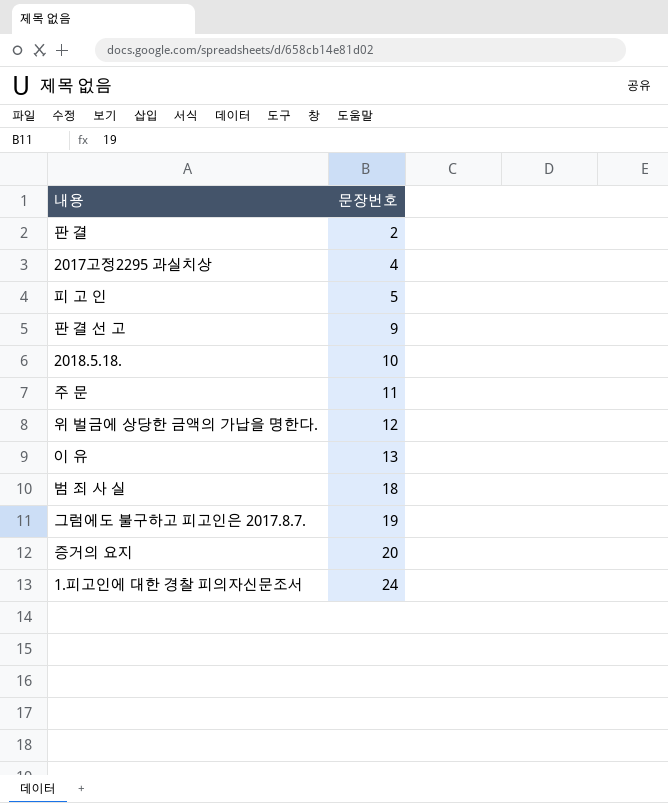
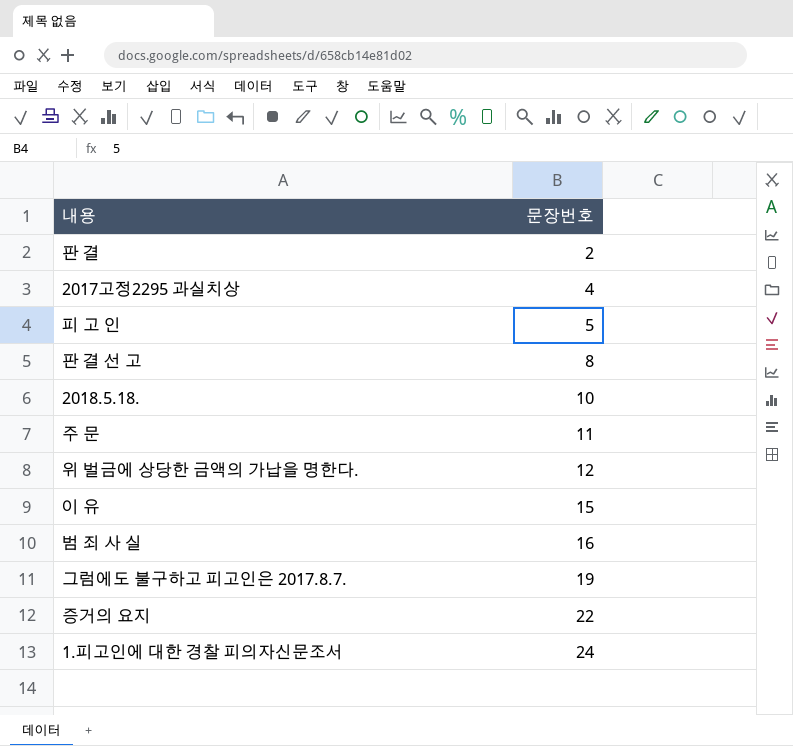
판 결 선 고 | 문장번호: 9 -> 8
이 유 | 문장번호: 13 -> 15
범 죄 사 실 | 문장번호: 18 -> 16
증거의 요지 | 문장번호: 20 -> 22

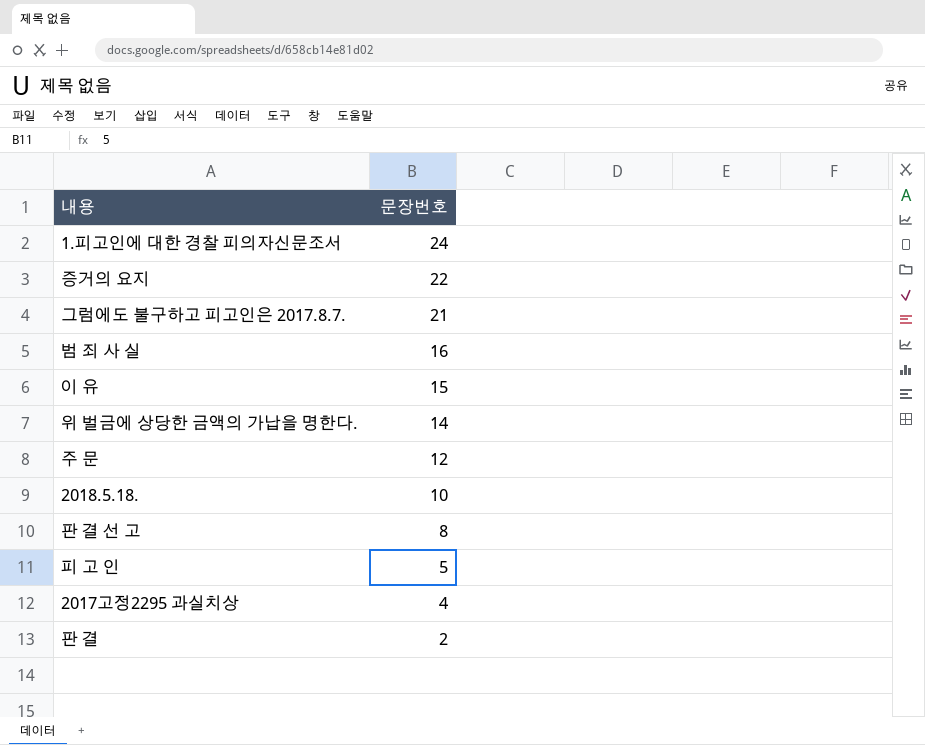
row order: 문장번호 ascending -> 문장번호 descending
그럼에도 불구하고 피고인은 2017.8.7. | 문장번호: 19 -> 21
위 벌금에 상당한 금액의 가납을 명한다. | 문장번호: 12 -> 14
주 문 | 문장번호: 11 -> 12

